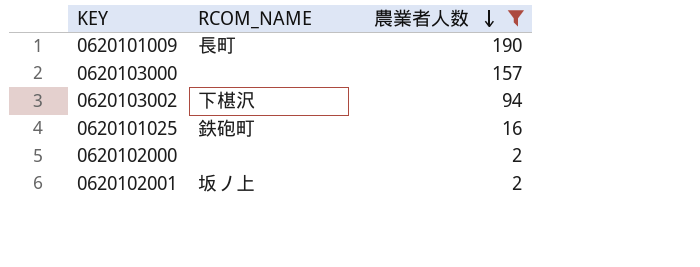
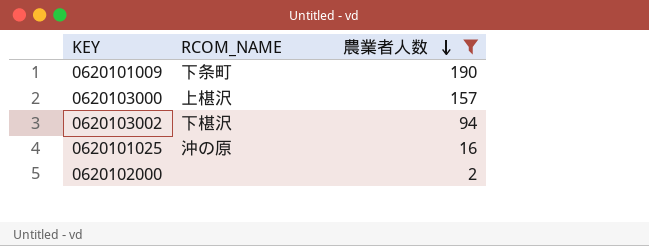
row 0620102001: 坂ノ上 | 2 -> none
0620101009 | RCOM_NAME: 長町 -> 下条町
0620103000 | RCOM_NAME: none -> 上椹沢
0620101025 | RCOM_NAME: 鉄砲町 -> 沖の原

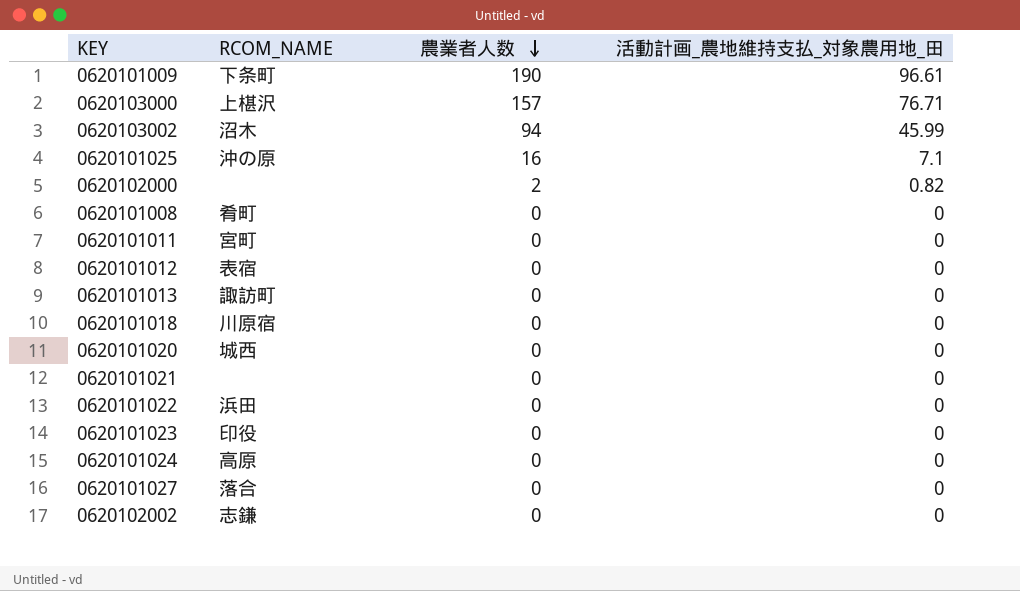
filter: 農業者人数 != 0 -> none
column 活動計画_農地維持支払_対象農用地_田 | position: none -> 4
0620103002 | RCOM_NAME: 下椹沢 -> 沼木

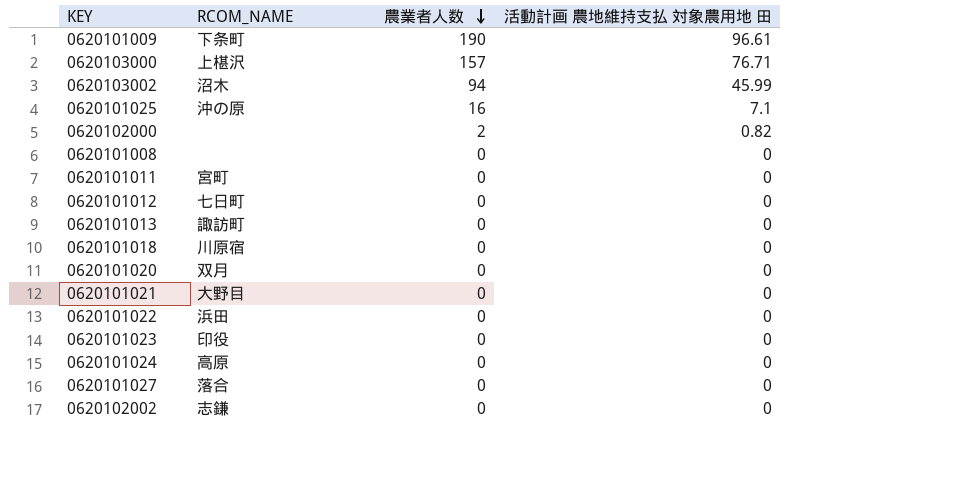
column name: 活動計画_農地維持支払_対象農用地_田 -> 活動計画 農地維持支払 対象農用地 田
0620101008 | RCOM_NAME: 肴町 -> none
0620101012 | RCOM_NAME: 表宿 -> 七日町
0620101020 | RCOM_NAME: 城西 -> 双月
0620101021 | RCOM_NAME: none -> 大野目

